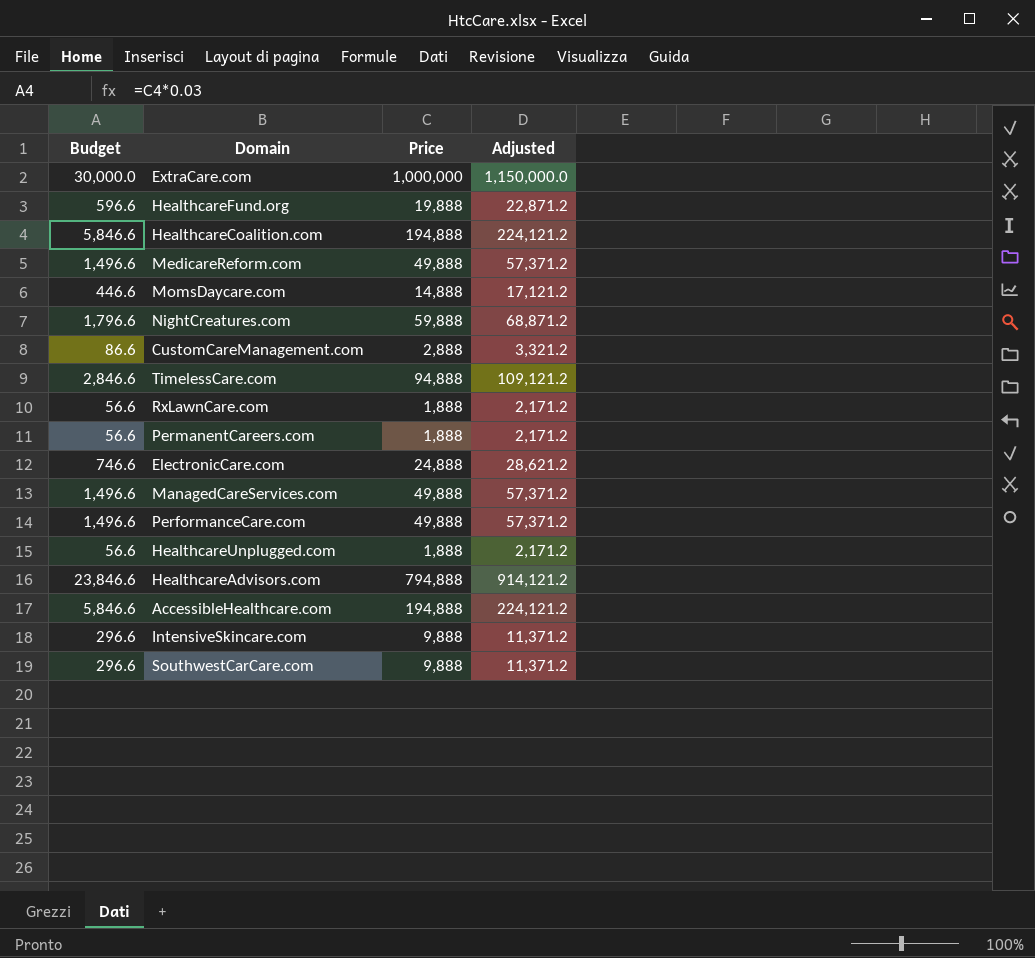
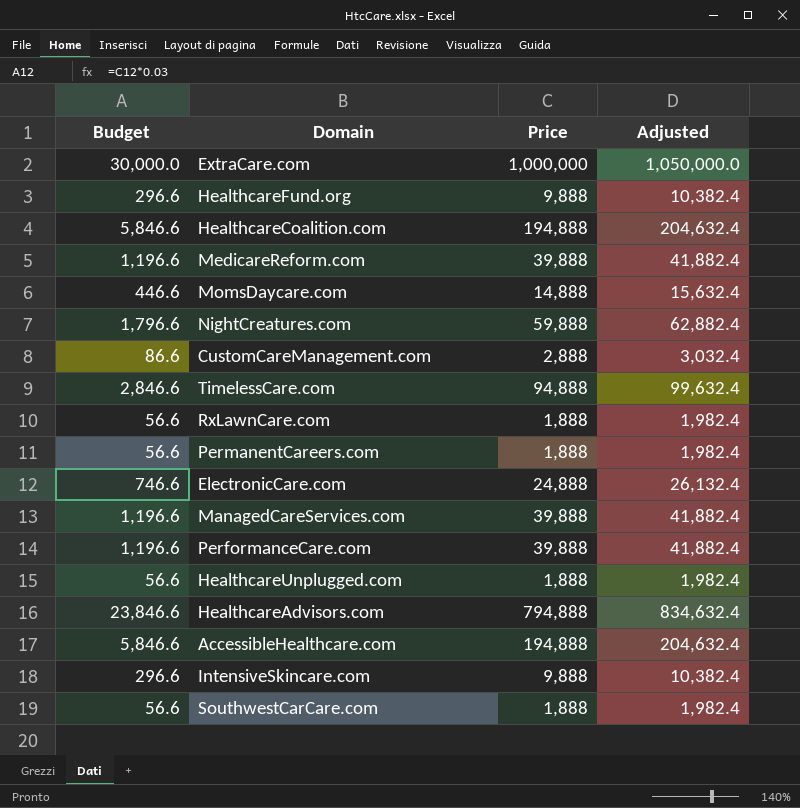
column Adjusted | formula: [Price] * 1.15 -> [Price] * 1.05
HealthcareFund.org | Budget: 596.6 -> 296.6
HealthcareFund.org | Price: 19,888 -> 9,888
MedicareReform.com | Budget: 1,496.6 -> 1,196.6
MedicareReform.com | Price: 49,888 -> 39,888
ManagedCareServices.com | Budget: 1,496.6 -> 1,196.6
ManagedCareServices.com | Price: 49,888 -> 39,888
PerformanceCare.com | Budget: 1,496.6 -> 1,196.6
PerformanceCare.com | Price: 49,888 -> 39,888
SouthwestCarCare.com | Budget: 296.6 -> 56.6
SouthwestCarCare.com | Price: 9,888 -> 1,888

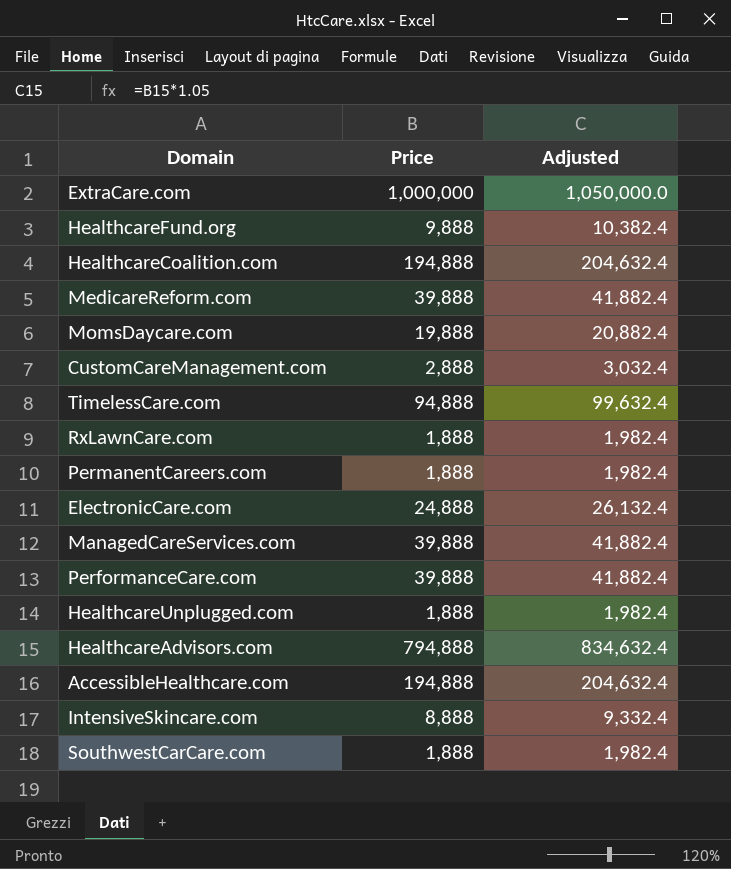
column Budget | formula: [Price] * 0.03 -> none
row NightCreatures.com: 1,796.6 | 59,888 | 62,882.4 -> none
MomsDaycare.com | Price: 14,888 -> 19,888
MomsDaycare.com | Adjusted: 15,632.4 -> 20,882.4
IntensiveSkincare.com | Price: 9,888 -> 8,888
IntensiveSkincare.com | Adjusted: 10,382.4 -> 9,332.4

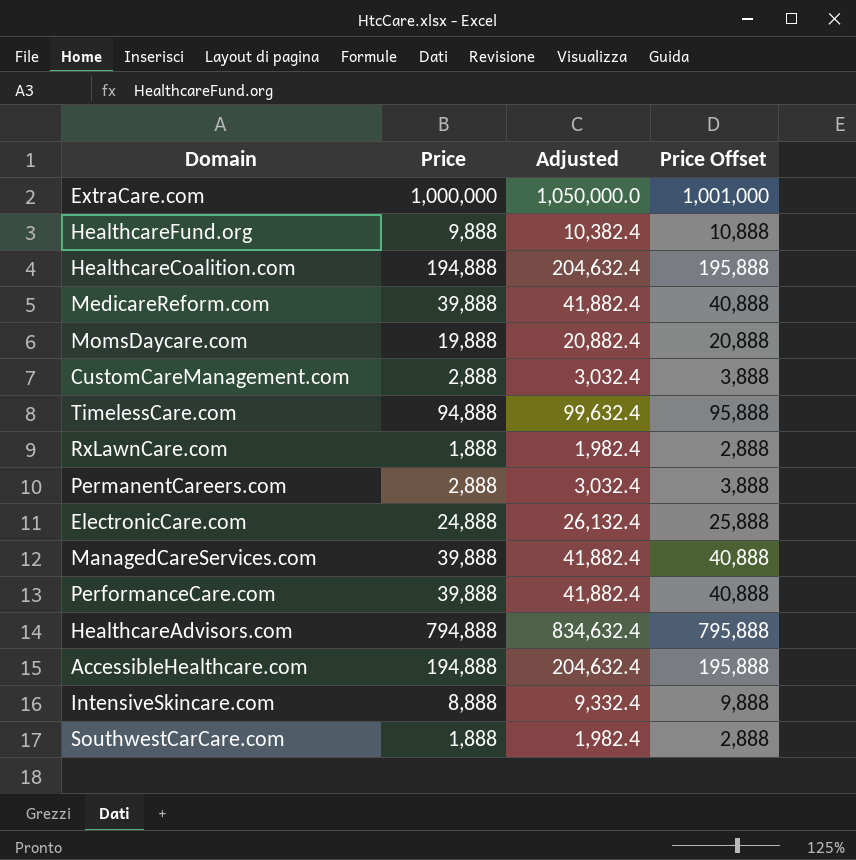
column Price Offset | formula: none -> [Price] + 1000
row HealthcareUnplugged.com: 1,888 | 1,982.4 -> none
PermanentCareers.com | Price: 1,888 -> 2,888
PermanentCareers.com | Adjusted: 1,982.4 -> 3,032.4

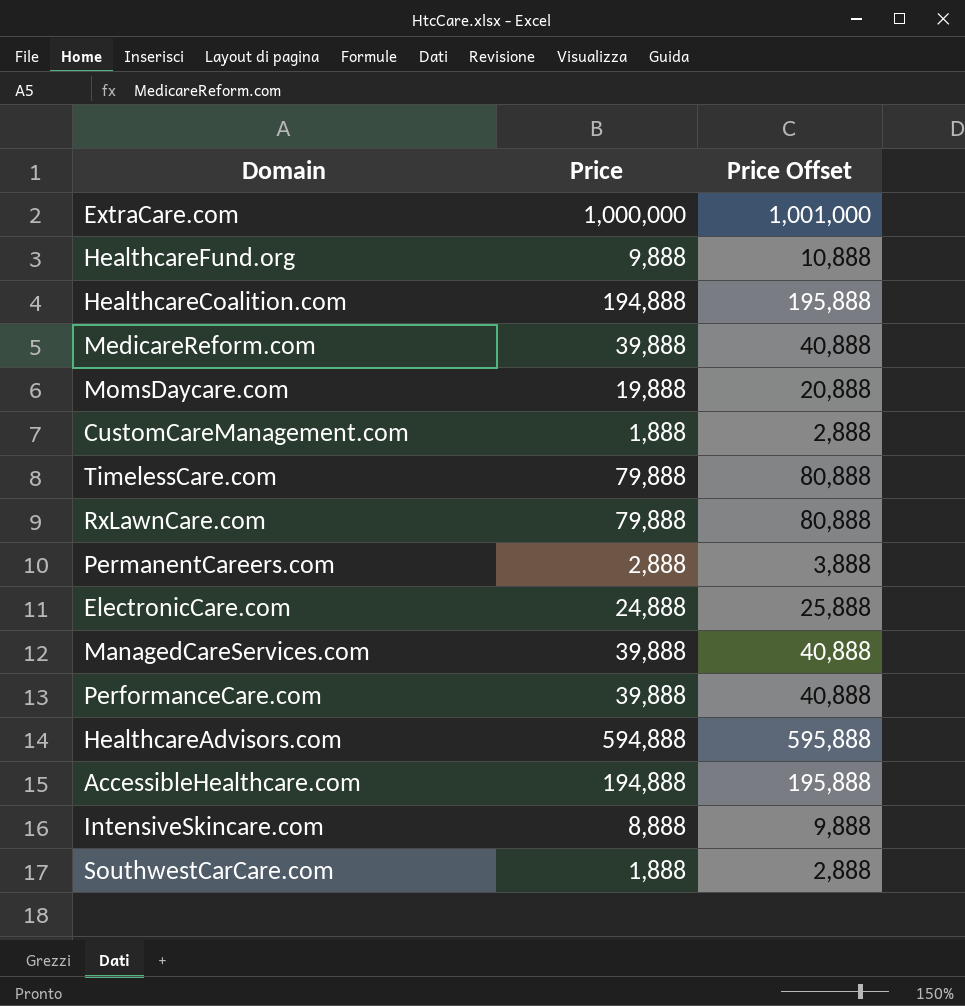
column Adjusted | formula: [Price] * 1.05 -> none
CustomCareManagement.com | Price: 2,888 -> 1,888
CustomCareManagement.com | Price Offset: 3,888 -> 2,888
TimelessCare.com | Price: 94,888 -> 79,888
TimelessCare.com | Price Offset: 95,888 -> 80,888
RxLawnCare.com | Price: 1,888 -> 79,888
RxLawnCare.com | Price Offset: 2,888 -> 80,888
HealthcareAdvisors.com | Price: 794,888 -> 594,888
HealthcareAdvisors.com | Price Offset: 795,888 -> 595,888

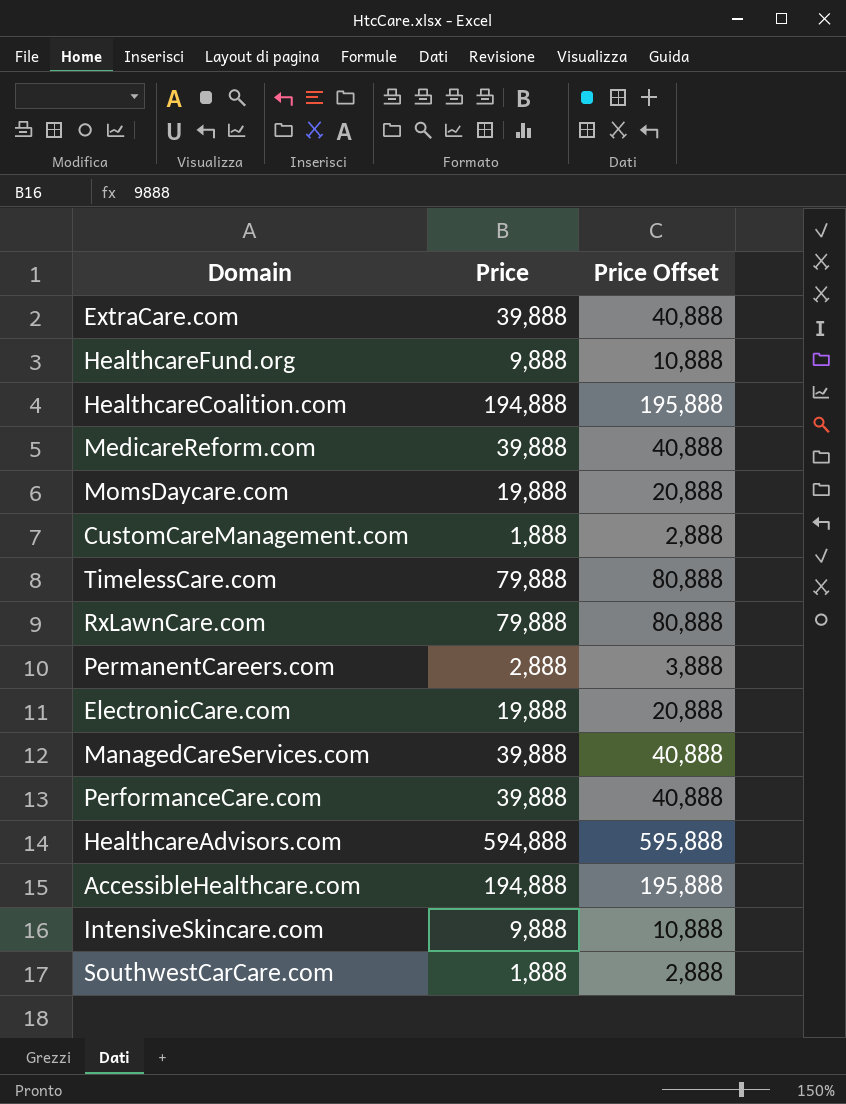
ExtraCare.com | Price: 1,000,000 -> 39,888
ExtraCare.com | Price Offset: 1,001,000 -> 40,888
ElectronicCare.com | Price: 24,888 -> 19,888
ElectronicCare.com | Price Offset: 25,888 -> 20,888
IntensiveSkincare.com | Price: 8,888 -> 9,888
IntensiveSkincare.com | Price Offset: 9,888 -> 10,888

